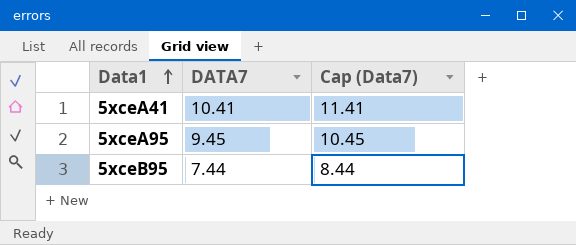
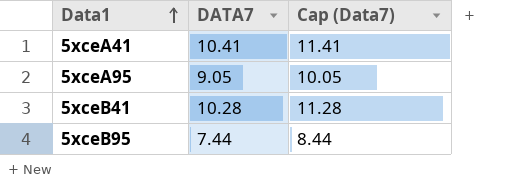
5xceA95 | DATA7: 9.45 -> 9.05
5xceA95 | Cap (Data7): 10.45 -> 10.05
row 5xceB41: none -> 10.28 | 11.28

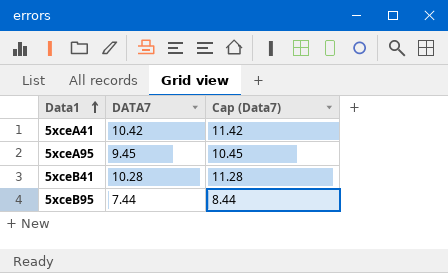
5xceA41 | DATA7: 10.41 -> 10.42
5xceA41 | Cap (Data7): 11.41 -> 11.42
5xceA95 | DATA7: 9.05 -> 9.45
5xceA95 | Cap (Data7): 10.05 -> 10.45

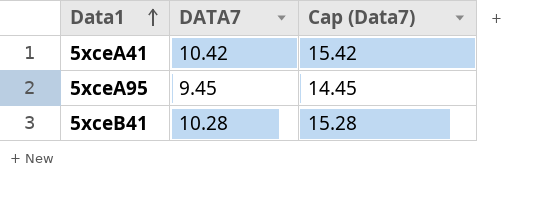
column Cap (Data7) | formula: [DATA7] + 1 -> [DATA7] + 5
row 5xceB95: 7.44 | 8.44 -> none

